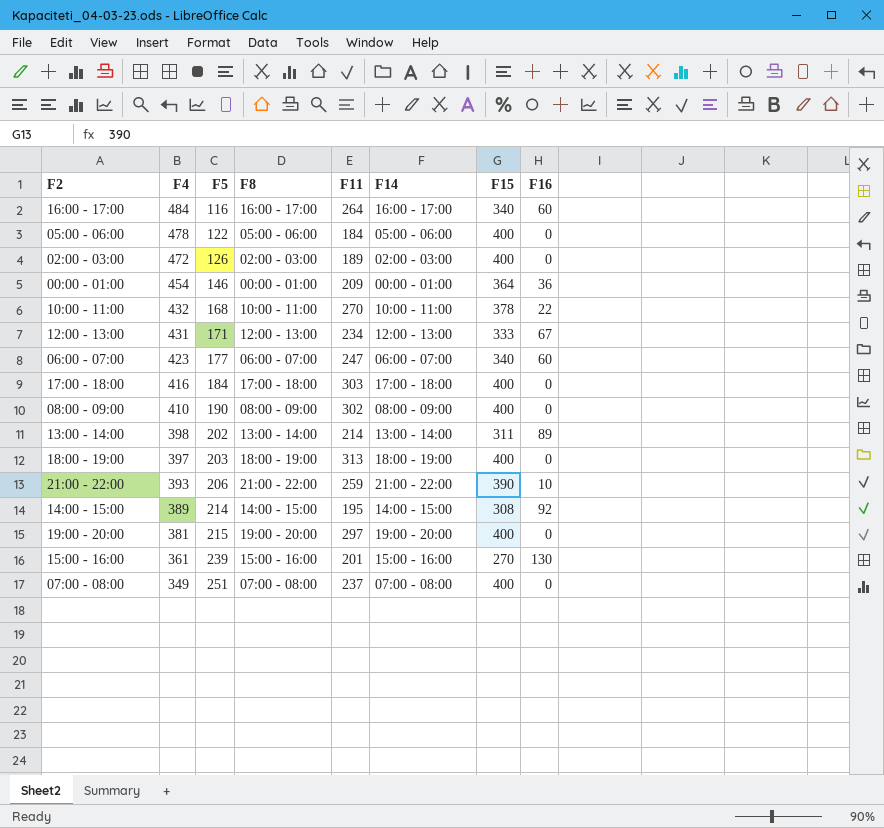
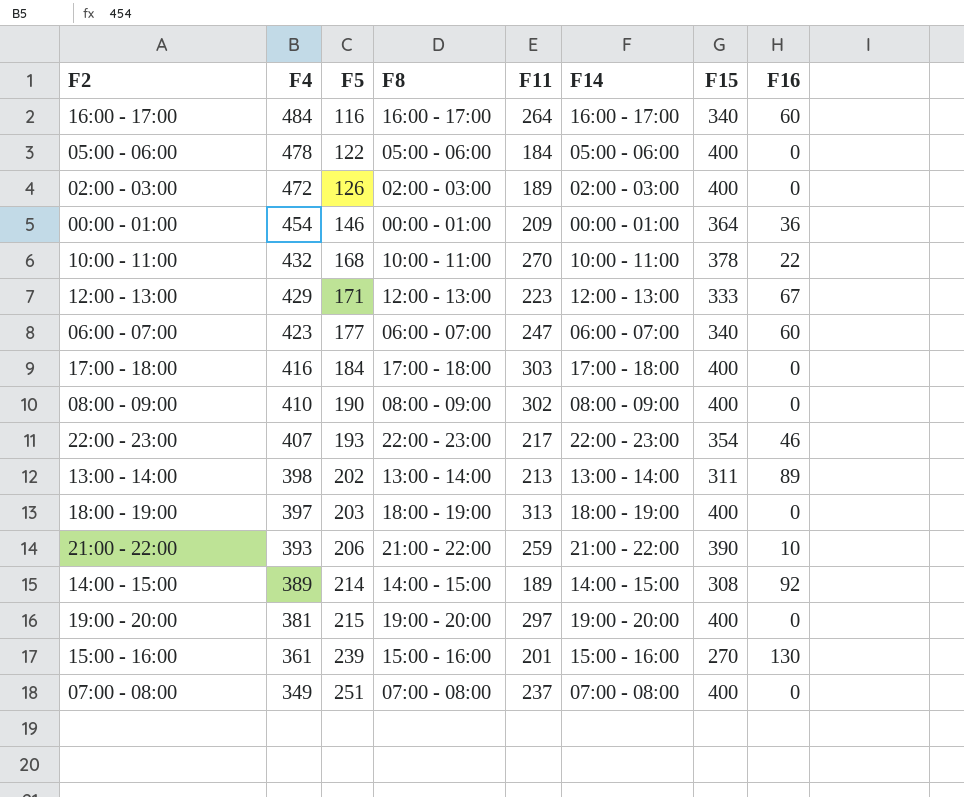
12:00 - 13:00 | F4: 431 -> 429
12:00 - 13:00 | F11: 234 -> 223
row 22:00 - 23:00: none -> 407 | 193 | 22:00 - 23:00 | 217 | 22:00 - 23:00 | 354 | 46
13:00 - 14:00 | F11: 214 -> 213
14:00 - 15:00 | F11: 195 -> 189

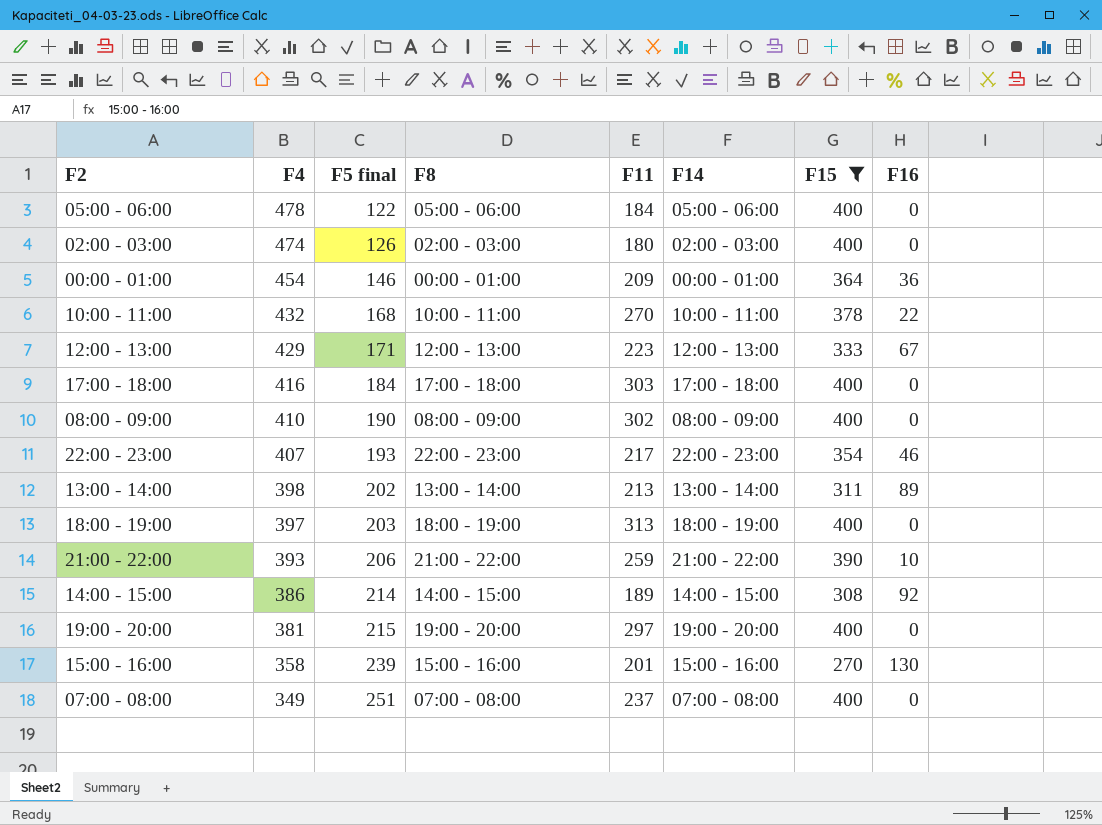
filter: none -> F15 != 340
column name: F5 -> F5 final
02:00 - 03:00 | F4: 472 -> 474
02:00 - 03:00 | F11: 189 -> 180
14:00 - 15:00 | F4: 389 -> 386
15:00 - 16:00 | F4: 361 -> 358

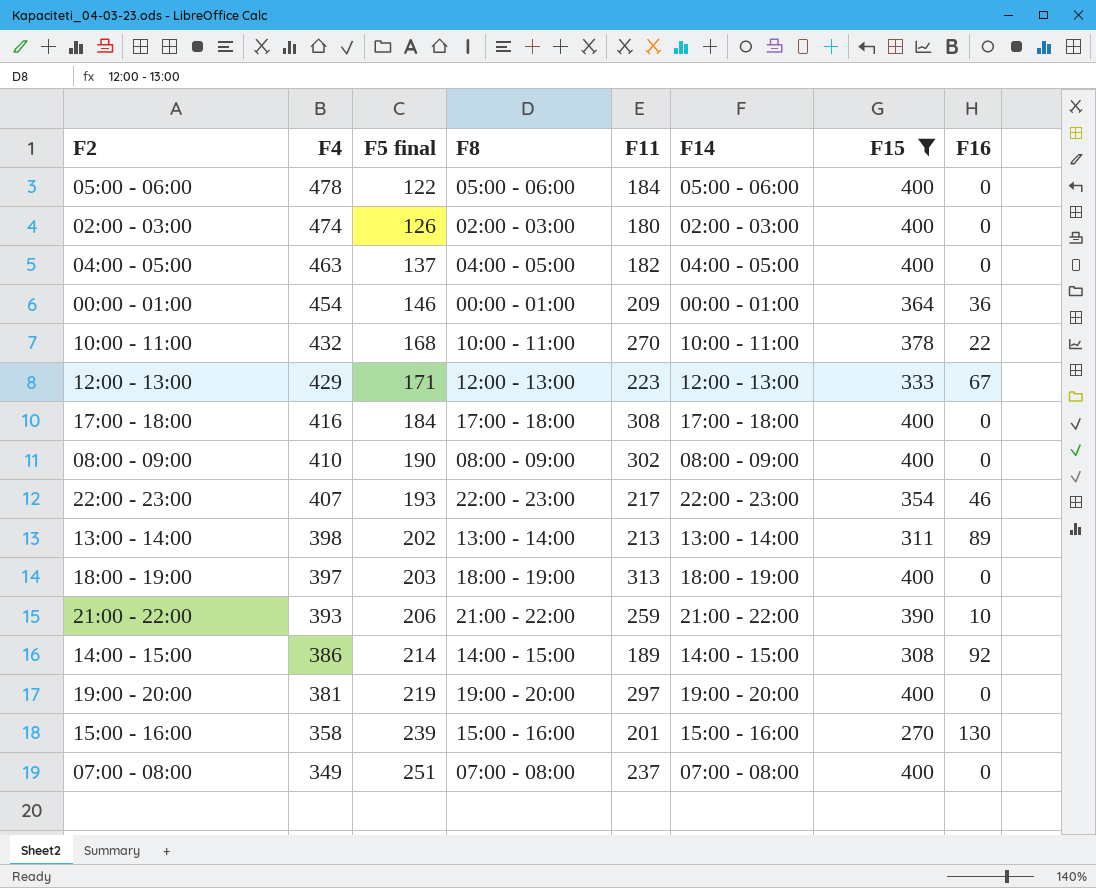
row 04:00 - 05:00: none -> 463 | 137 | 04:00 - 05:00 | 182 | 04:00 - 05:00 | 400 | 0
17:00 - 18:00 | F11: 303 -> 308
19:00 - 20:00 | F5 final: 215 -> 219

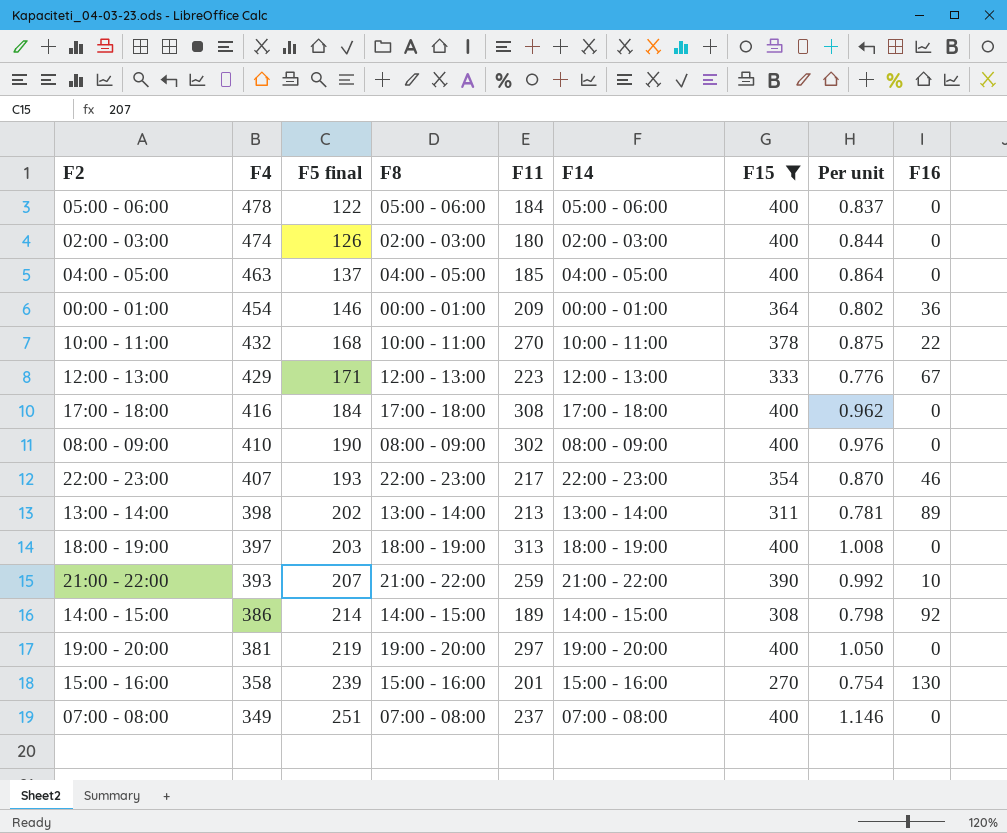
column Per unit | formula: none -> [F15] / [F4]
04:00 - 05:00 | F11: 182 -> 185
21:00 - 22:00 | F5 final: 206 -> 207

